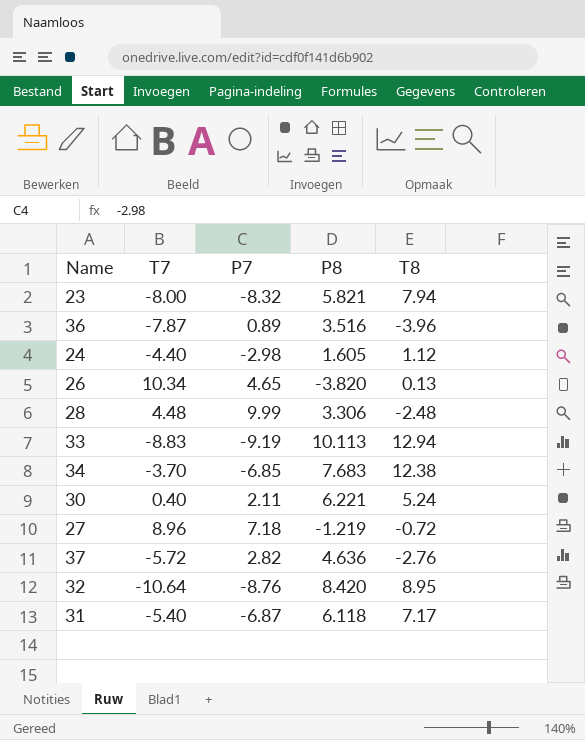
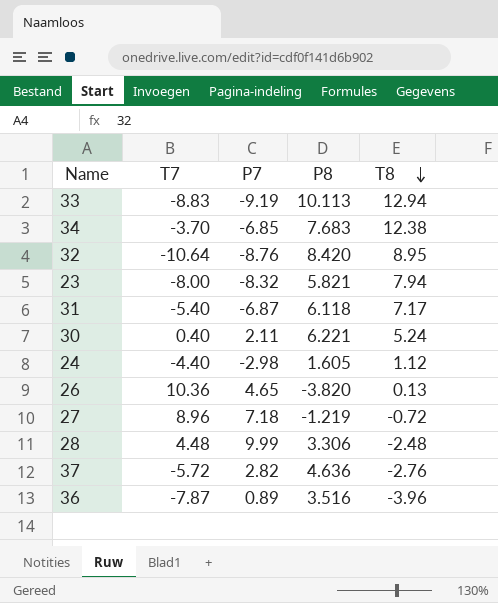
row order: none -> T8 descending
26 | T7: 10.34 -> 10.36

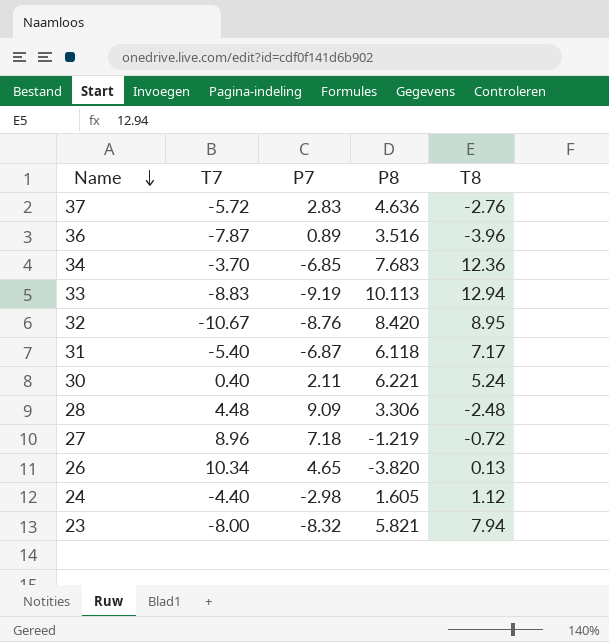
row order: T8 descending -> Name descending
37 | P7: 2.82 -> 2.83
34 | T8: 12.38 -> 12.36
32 | T7: -10.64 -> -10.67
28 | P7: 9.99 -> 9.09
26 | T7: 10.36 -> 10.34

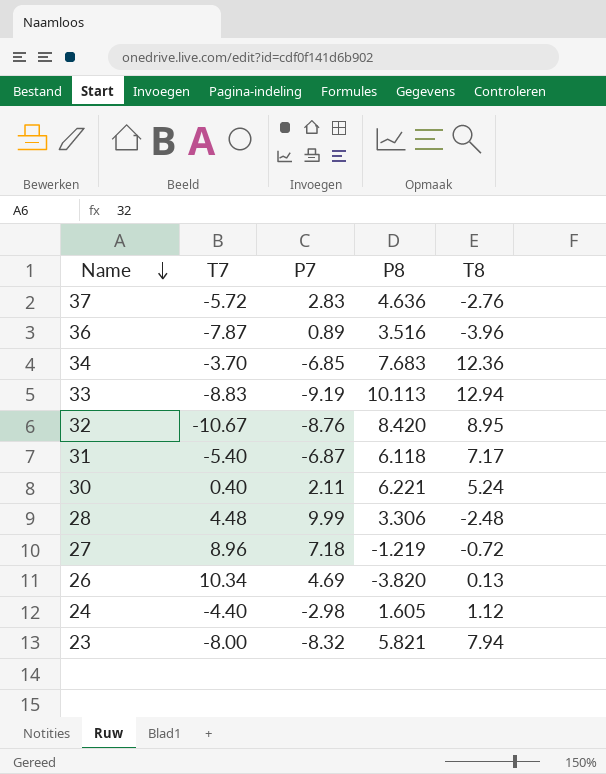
28 | P7: 9.09 -> 9.99
26 | P7: 4.65 -> 4.69

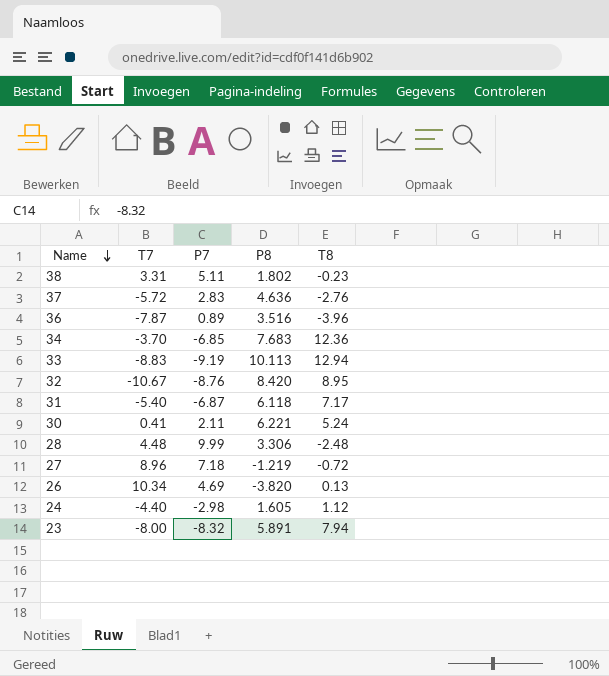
row 38: none -> 3.31 | 5.11 | 1.802 | -0.23
30 | T7: 0.40 -> 0.41
23 | P8: 5.821 -> 5.891

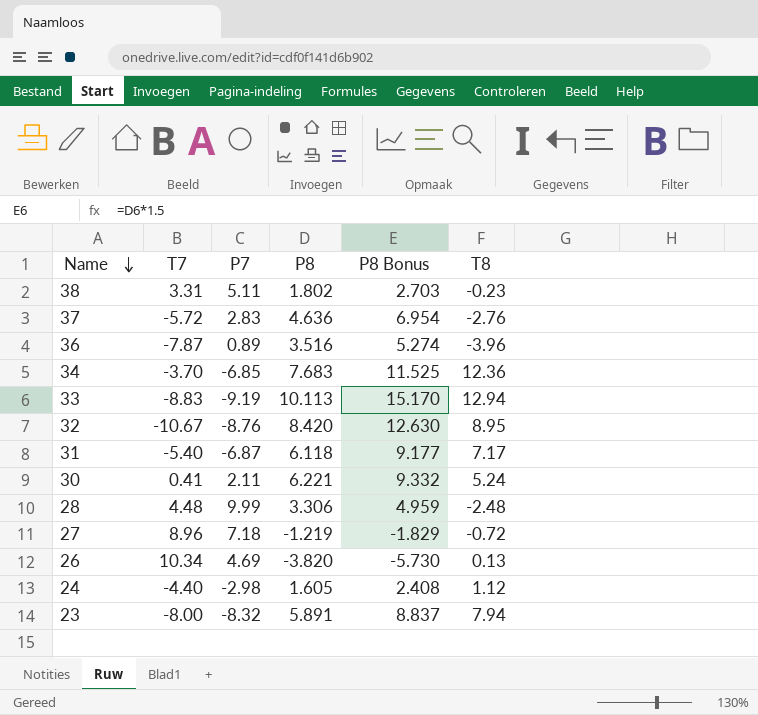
column P8 Bonus | formula: none -> [P8] * 1.5

